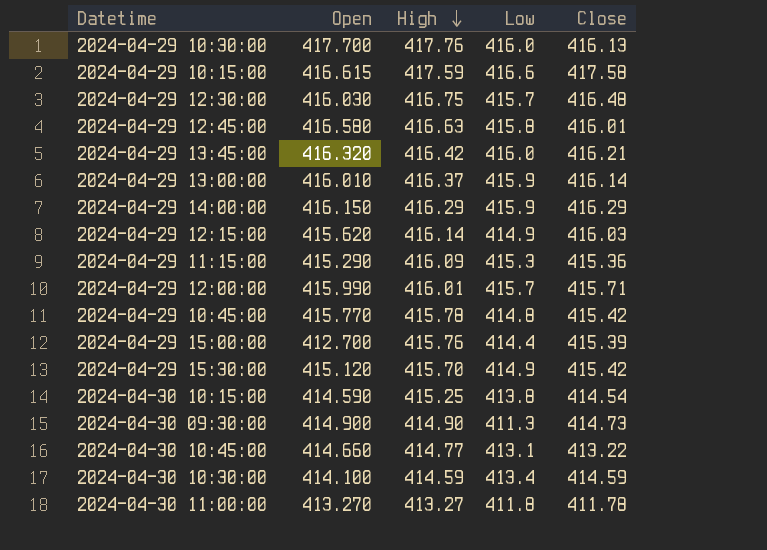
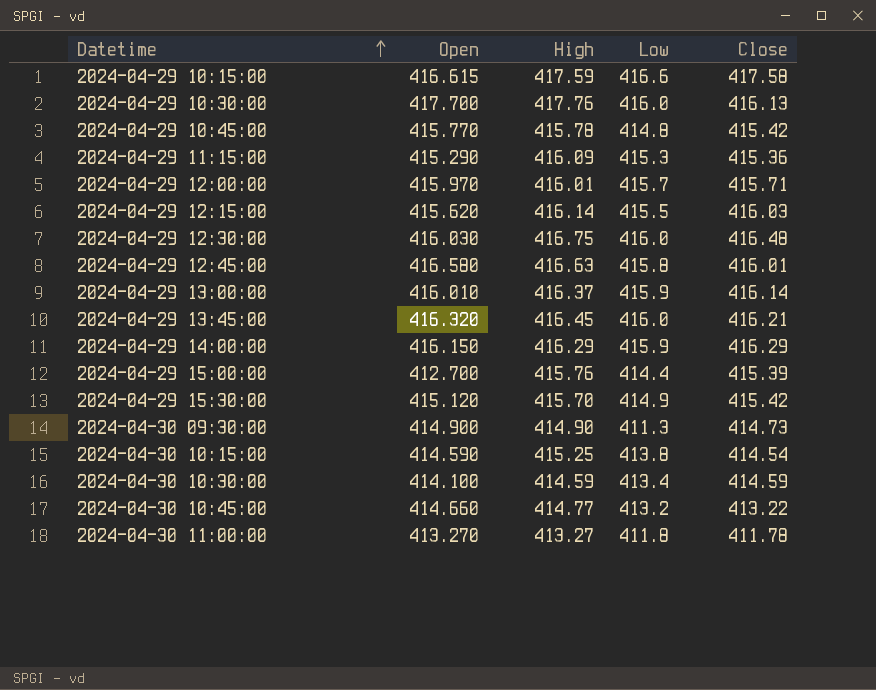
row order: High descending -> Datetime ascending
2024-04-29 12:00:00 | Open: 415.990 -> 415.970
2024-04-29 12:15:00 | Low: 414.9 -> 415.5
2024-04-29 12:30:00 | Low: 415.7 -> 416.0
2024-04-29 13:45:00 | High: 416.42 -> 416.45
2024-04-30 10:45:00 | Low: 413.1 -> 413.2

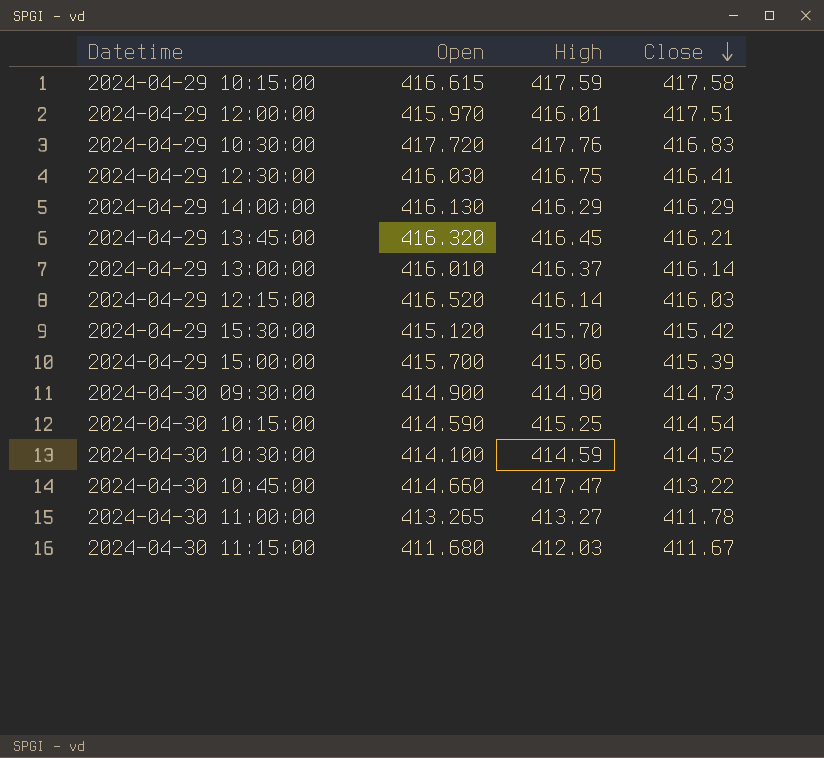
row order: Datetime ascending -> Close descending
column Low | position: 4 -> none
row 2024-04-29 10:45:00: 415.770 | 415.78 | 414.8 | 415.42 -> none
row 2024-04-29 11:15:00: 415.290 | 416.09 | 415.3 | 415.36 -> none
row 2024-04-29 12:45:00: 416.580 | 416.63 | 415.8 | 416.01 -> none
2024-04-29 12:00:00 | Close: 415.71 -> 417.51
2024-04-29 10:30:00 | Open: 417.700 -> 417.720
2024-04-29 10:30:00 | Close: 416.13 -> 416.83
2024-04-29 12:30:00 | Close: 416.48 -> 416.41
2024-04-29 14:00:00 | Open: 416.150 -> 416.130
2024-04-29 12:15:00 | Open: 415.620 -> 416.520
2024-04-29 15:00:00 | Open: 412.700 -> 415.700
2024-04-29 15:00:00 | High: 415.76 -> 415.06
2024-04-30 10:30:00 | Close: 414.59 -> 414.52
2024-04-30 10:45:00 | High: 414.77 -> 417.47
2024-04-30 11:00:00 | Open: 413.270 -> 413.265
row 2024-04-30 11:15:00: none -> 411.680 | 412.03 | 411.67

